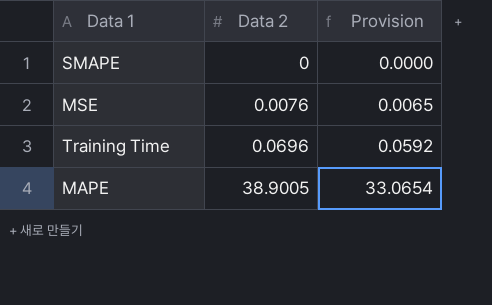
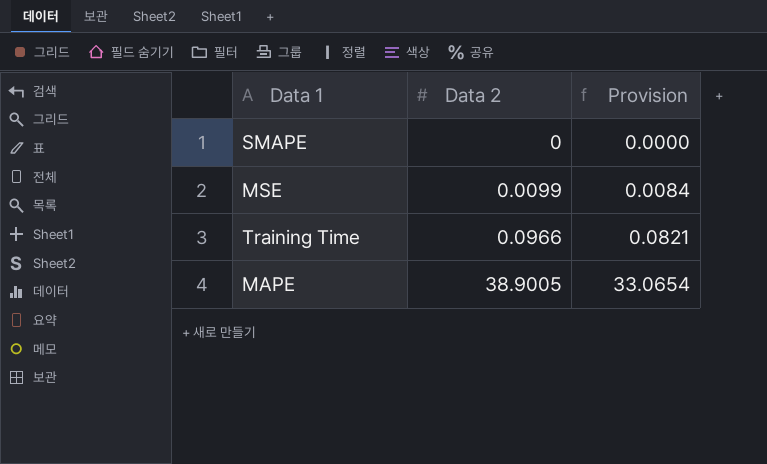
MSE | Data 2: 0.0076 -> 0.0099
MSE | Provision: 0.0065 -> 0.0084
Training Time | Data 2: 0.0696 -> 0.0966
Training Time | Provision: 0.0592 -> 0.0821

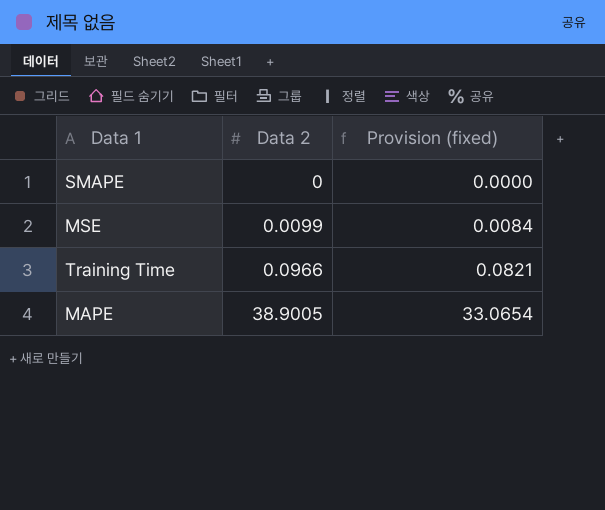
column name: Provision -> Provision (fixed)

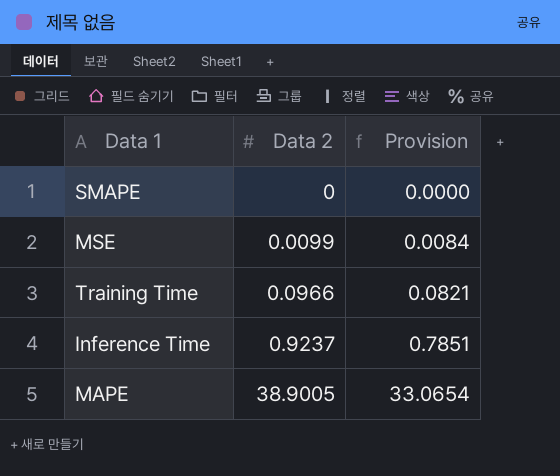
column name: Provision (fixed) -> Provision
row Inference Time: none -> 0.9237 | 0.7851

